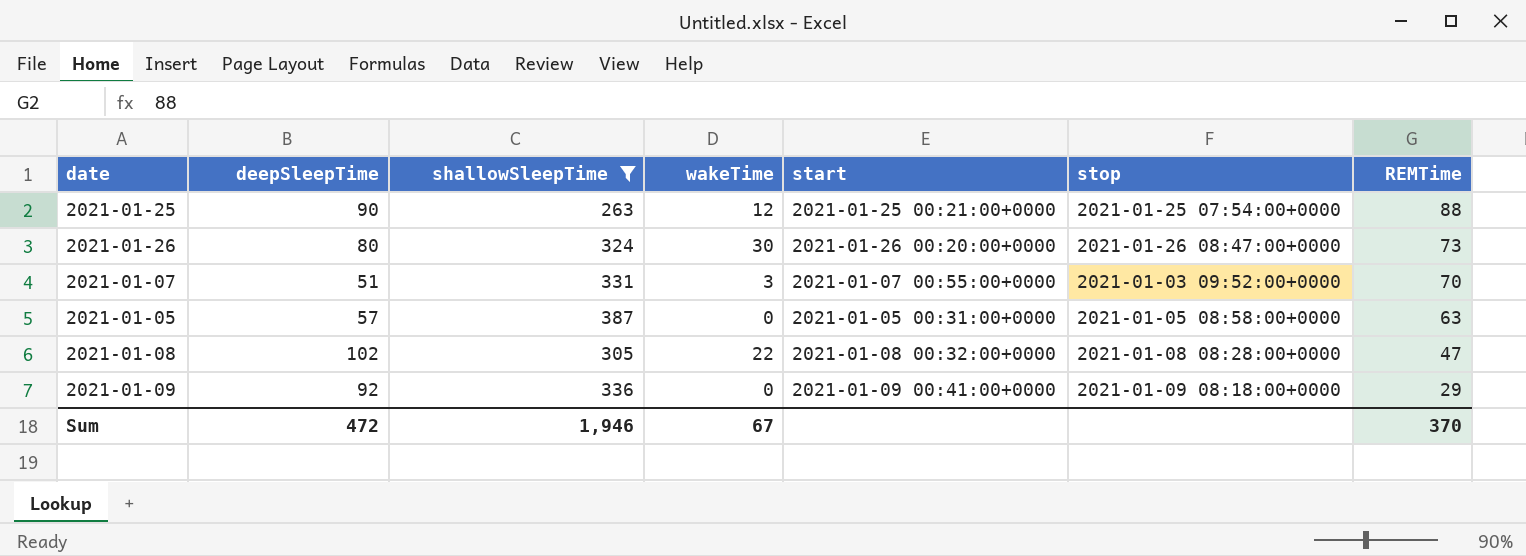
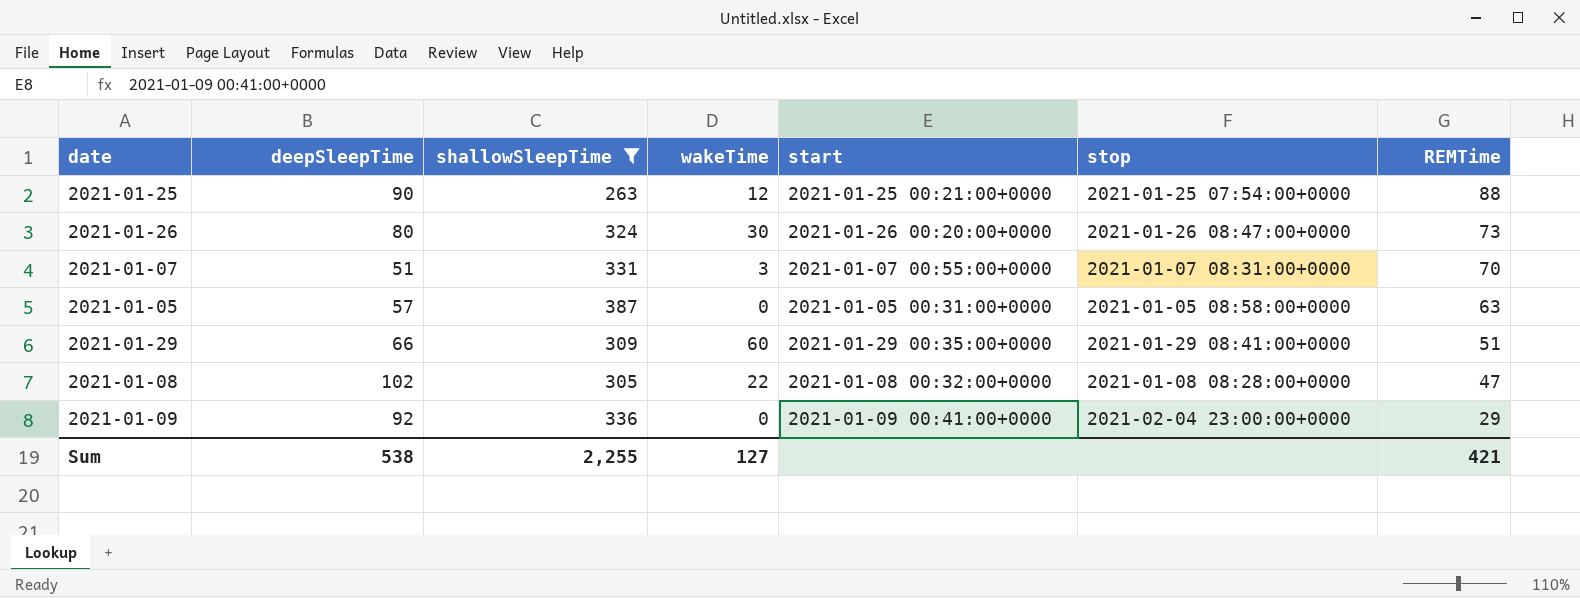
2021-01-07 | stop: 2021-01-03 09:52:00+0000 -> 2021-01-07 08:31:00+0000
row 2021-01-29: none -> 66 | 309 | 60 | 2021-01-29 00:35:00+0000 | 2021-01-29 08:41:00+0000 | 51
2021-01-09 | stop: 2021-01-09 08:18:00+0000 -> 2021-02-04 23:00:00+0000
Sum | deepSleepTime: 472 -> 538
Sum | shallowSleepTime: 1,946 -> 2,255
Sum | wakeTime: 67 -> 127
Sum | REMTime: 370 -> 421

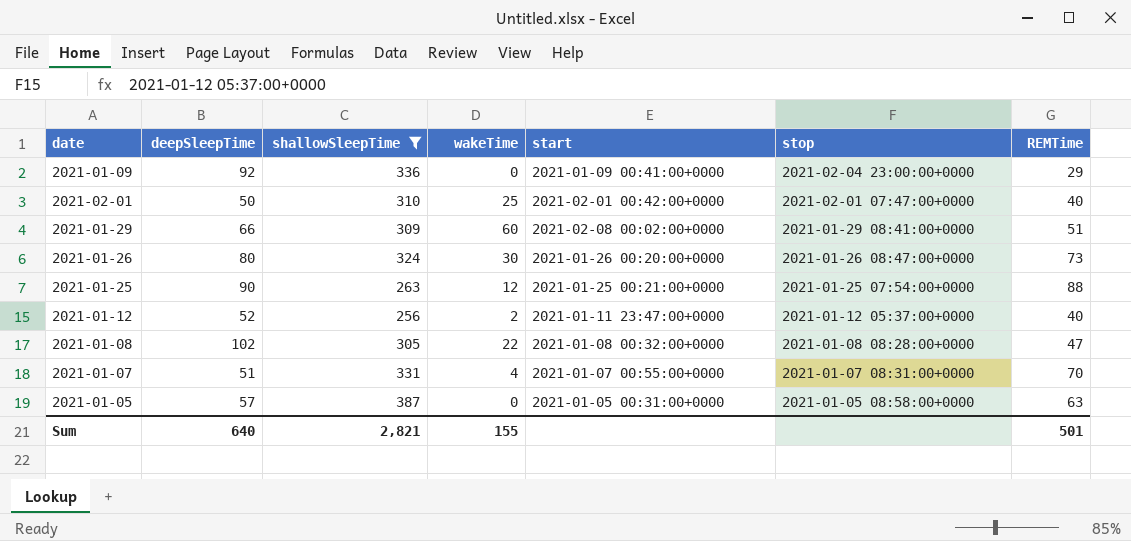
row order: REMTime descending -> stop descending
row 2021-02-01: none -> 50 | 310 | 25 | 2021-02-01 00:42:00+0000 | 2021-02-01 07:47:00+0000 | 40
2021-01-29 | start: 2021-01-29 00:35:00+0000 -> 2021-02-08 00:02:00+0000
row 2021-01-12: none -> 52 | 256 | 2 | 2021-01-11 23:47:00+0000 | 2021-01-12 05:37:00+0000 | 40
2021-01-07 | wakeTime: 3 -> 4
Sum | deepSleepTime: 538 -> 640
Sum | shallowSleepTime: 2,255 -> 2,821
Sum | wakeTime: 127 -> 155
Sum | REMTime: 421 -> 501

